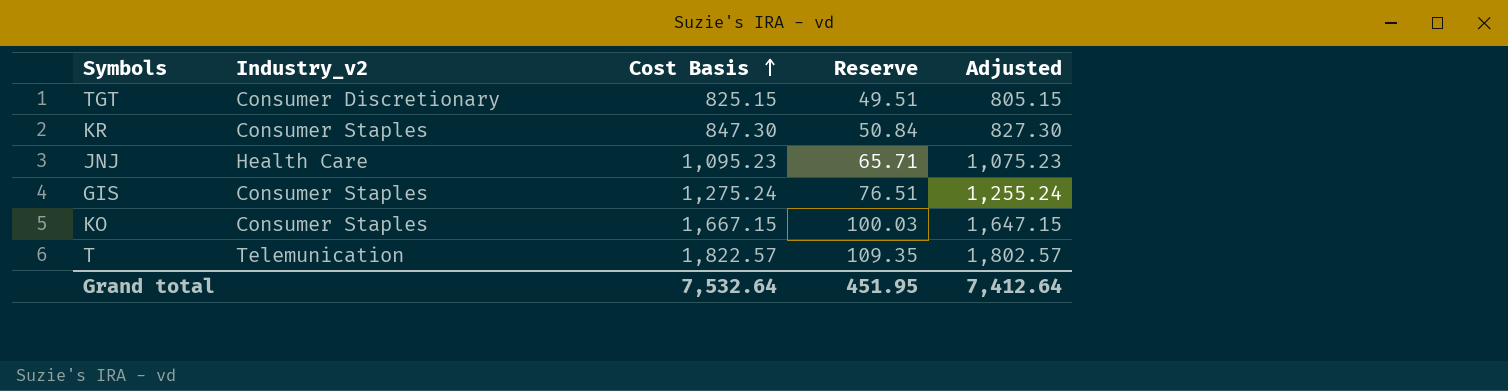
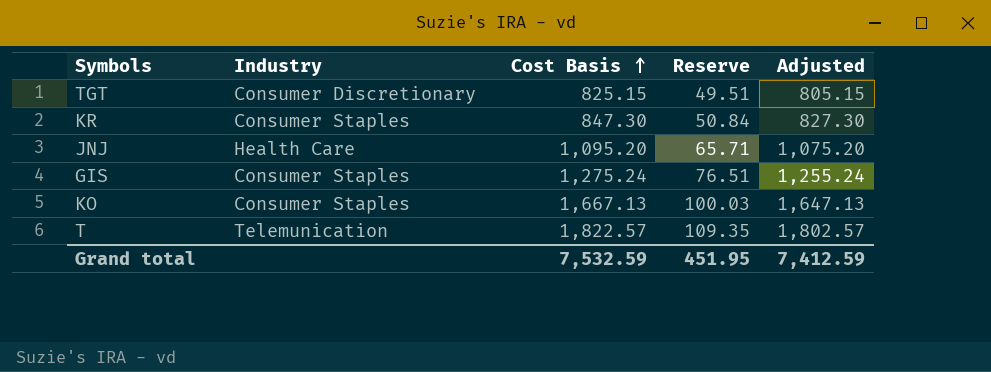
column name: Industry_v2 -> Industry
JNJ | Cost Basis: 1,095.23 -> 1,095.20
JNJ | Adjusted: 1,075.23 -> 1,075.20
KO | Cost Basis: 1,667.15 -> 1,667.13
KO | Adjusted: 1,647.15 -> 1,647.13
Grand total | Cost Basis: 7,532.64 -> 7,532.59
Grand total | Adjusted: 7,412.64 -> 7,412.59

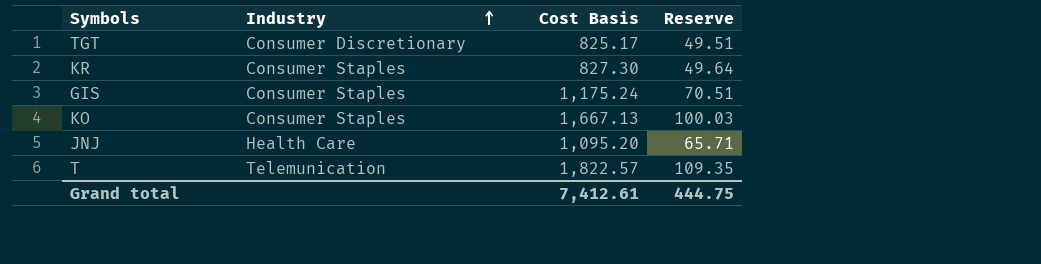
row order: Cost Basis ascending -> Industry ascending
column Adjusted | formula: [Cost Basis] - 20 -> none
TGT | Cost Basis: 825.15 -> 825.17
KR | Cost Basis: 847.30 -> 827.30
KR | Reserve: 50.84 -> 49.64
GIS | Cost Basis: 1,275.24 -> 1,175.24
GIS | Reserve: 76.51 -> 70.51
Grand total | Cost Basis: 7,532.59 -> 7,412.61
Grand total | Reserve: 451.95 -> 444.75

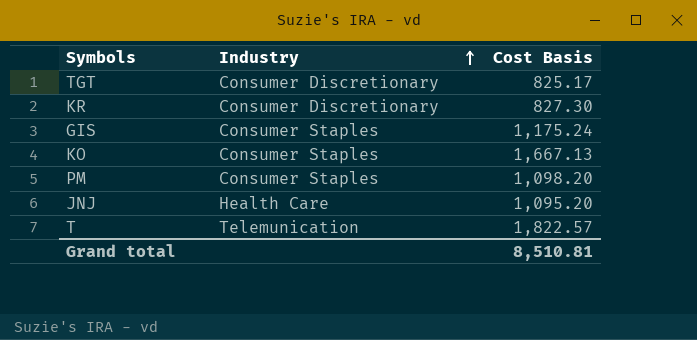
column Reserve | formula: [Cost Basis] * 0.06 -> none
KR | Industry: Consumer Staples -> Consumer Discretionary
row PM: none -> Consumer Staples | 1,098.20
Grand total | Cost Basis: 7,412.61 -> 8,510.81

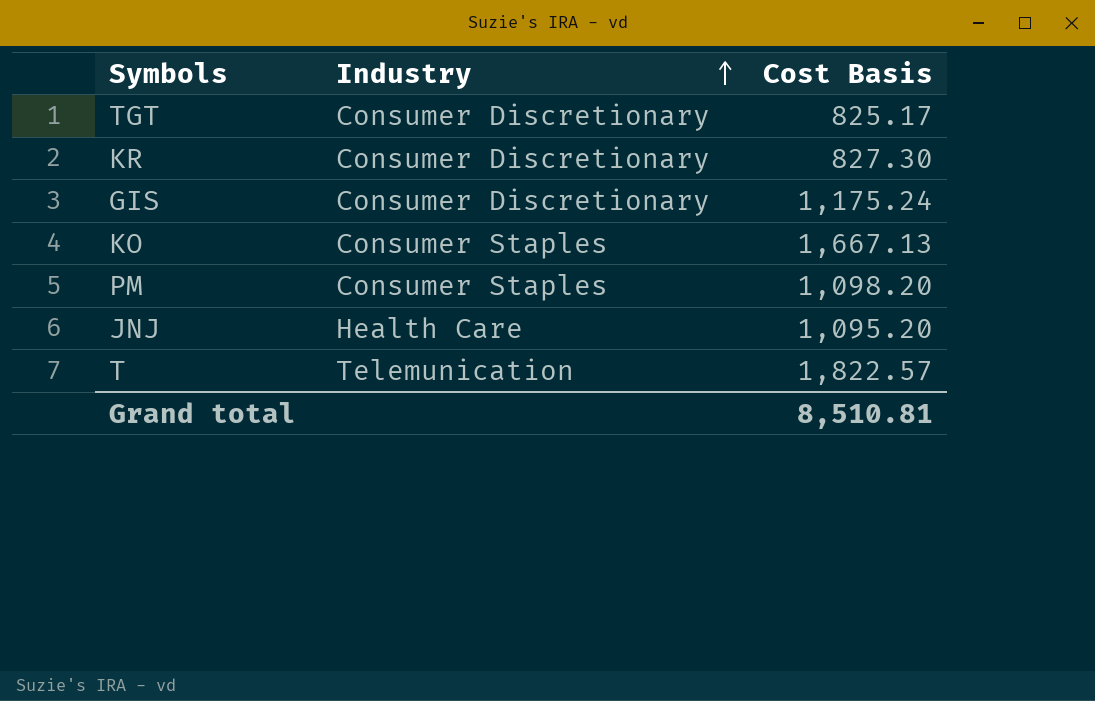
GIS | Industry: Consumer Staples -> Consumer Discretionary

